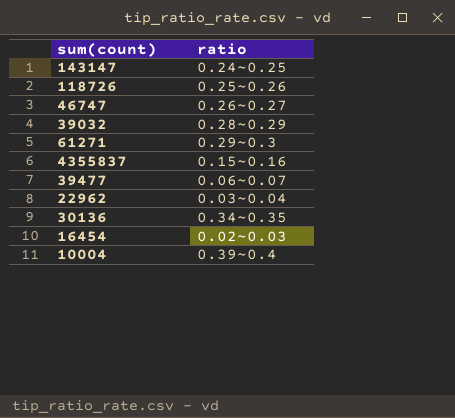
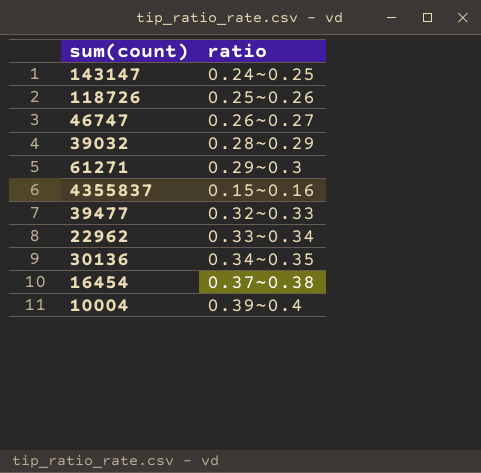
39477 | ratio: 0.06~0.07 -> 0.32~0.33
22962 | ratio: 0.03~0.04 -> 0.33~0.34
16454 | ratio: 0.02~0.03 -> 0.37~0.38

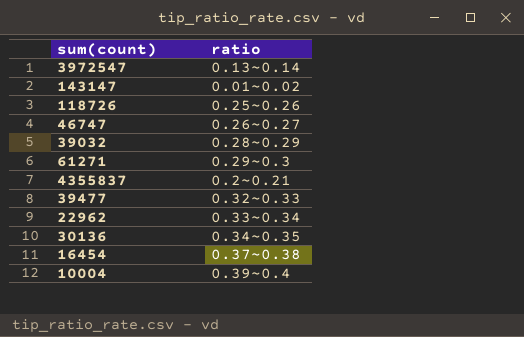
row 3972547: none -> 0.13~0.14
143147 | ratio: 0.24~0.25 -> 0.01~0.02
4355837 | ratio: 0.15~0.16 -> 0.2~0.21

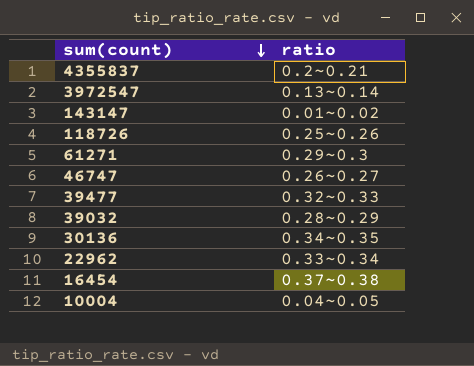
row order: none -> sum(count) descending
10004 | ratio: 0.39~0.4 -> 0.04~0.05

